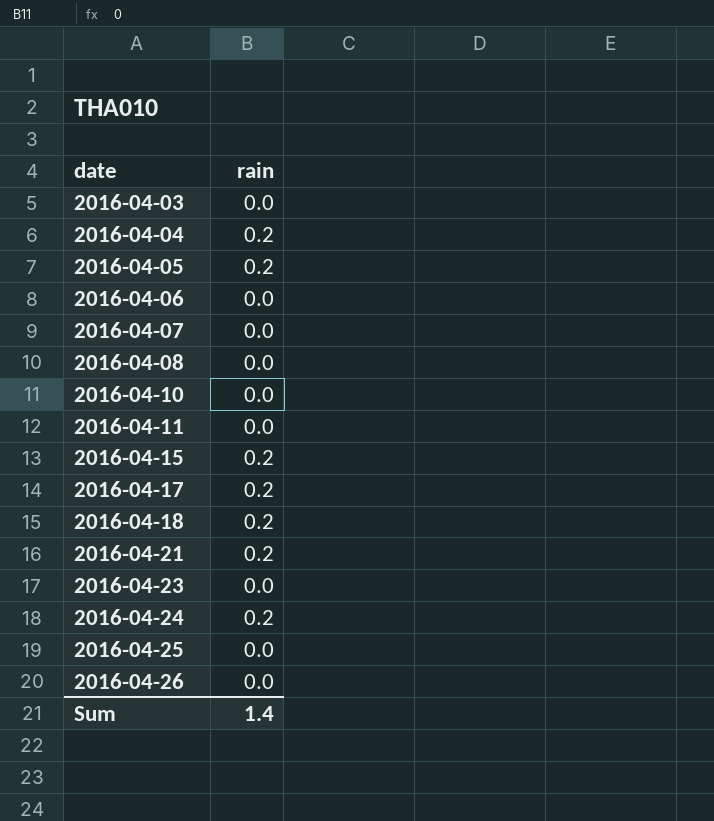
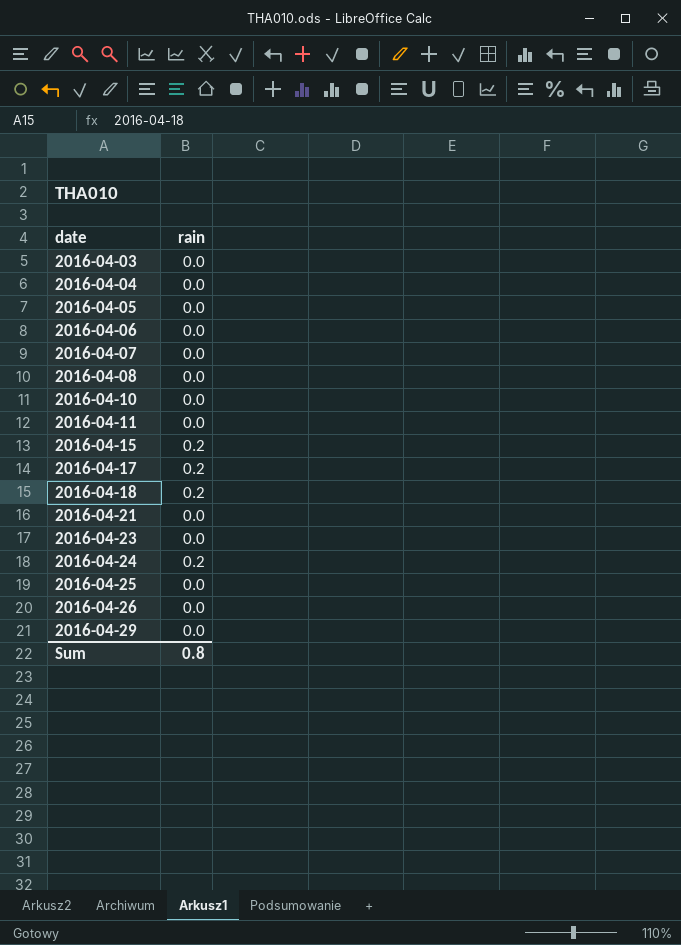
2016-04-04 | rain: 0.2 -> 0.0
2016-04-05 | rain: 0.2 -> 0.0
2016-04-21 | rain: 0.2 -> 0.0
row 2016-04-29: none -> 0.0
Sum | rain: 1.4 -> 0.8

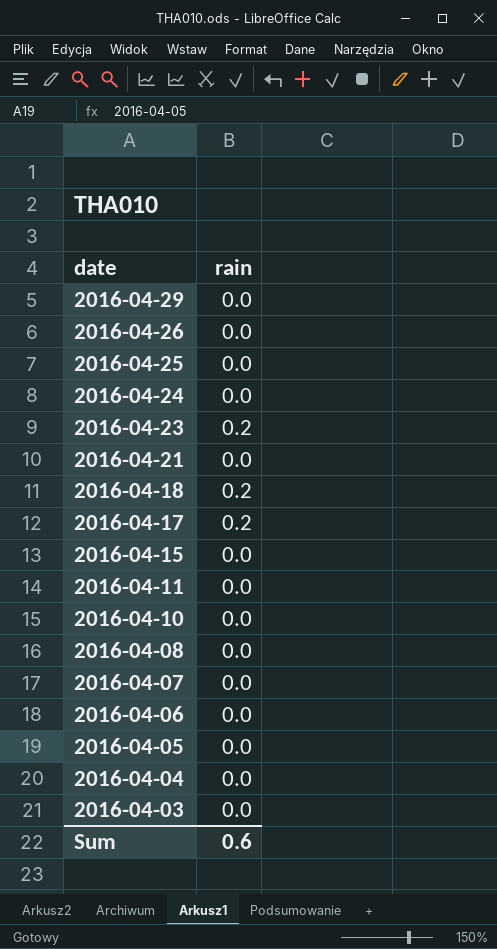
row order: date ascending -> date descending
2016-04-24 | rain: 0.2 -> 0.0
2016-04-23 | rain: 0.0 -> 0.2
2016-04-15 | rain: 0.2 -> 0.0
Sum | rain: 0.8 -> 0.6

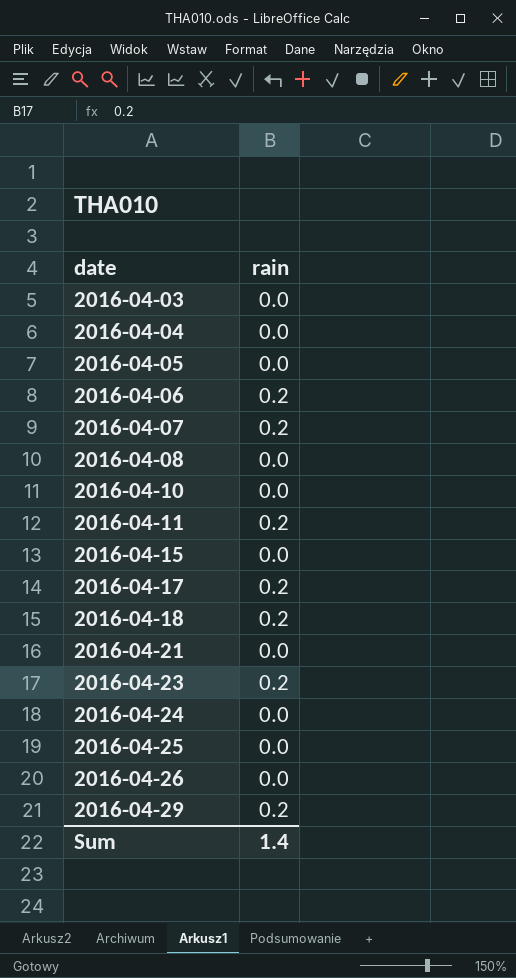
row order: date descending -> date ascending
2016-04-06 | rain: 0.0 -> 0.2
2016-04-07 | rain: 0.0 -> 0.2
2016-04-11 | rain: 0.0 -> 0.2
2016-04-29 | rain: 0.0 -> 0.2
Sum | rain: 0.6 -> 1.4

